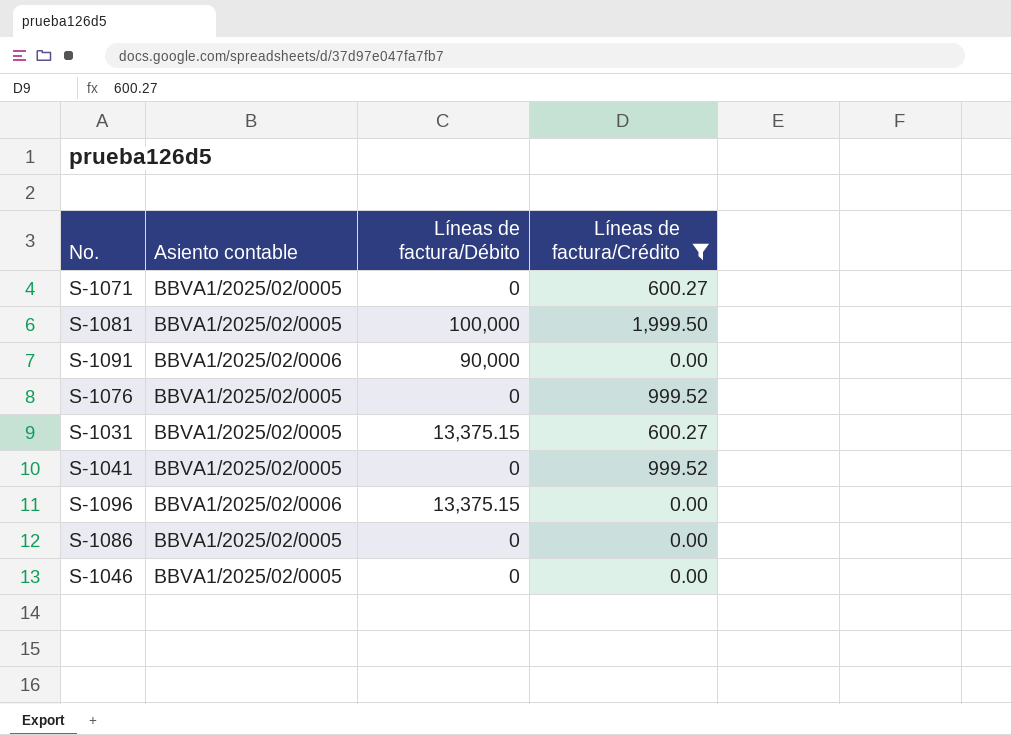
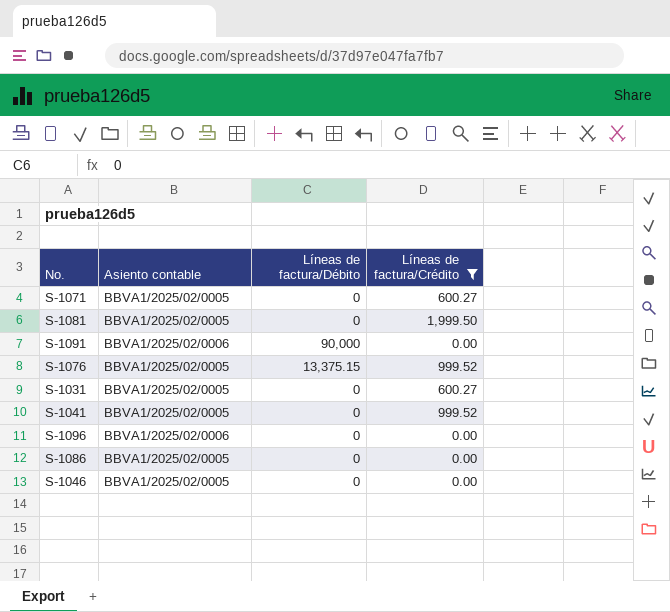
S-1081 | Líneas de factura/Débito: 100,000 -> 0
S-1076 | Líneas de factura/Débito: 0 -> 13,375.15
S-1031 | Líneas de factura/Débito: 13,375.15 -> 0
S-1096 | Líneas de factura/Débito: 13,375.15 -> 0

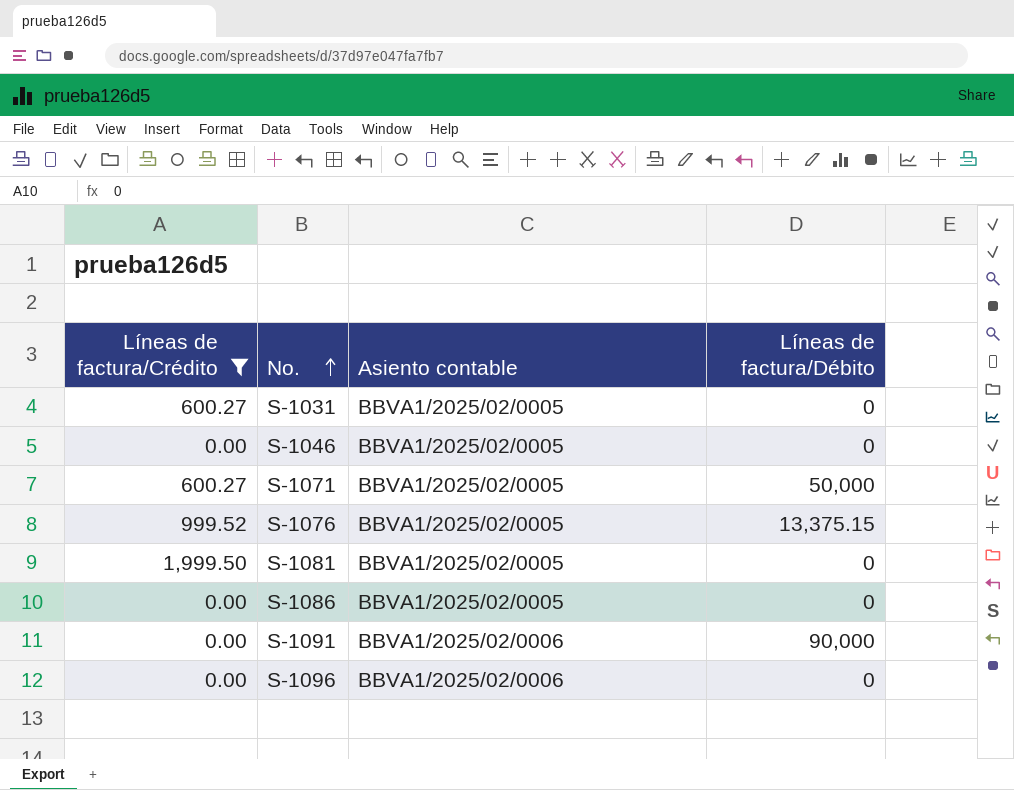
row order: none -> No. ascending
column Líneas de factura/Crédito | position: 4 -> 1
row S-1041: BBVA1/2025/02/0005 | 0 | 999.52 -> none
S-1071 | Líneas de factura/Débito: 0 -> 50,000

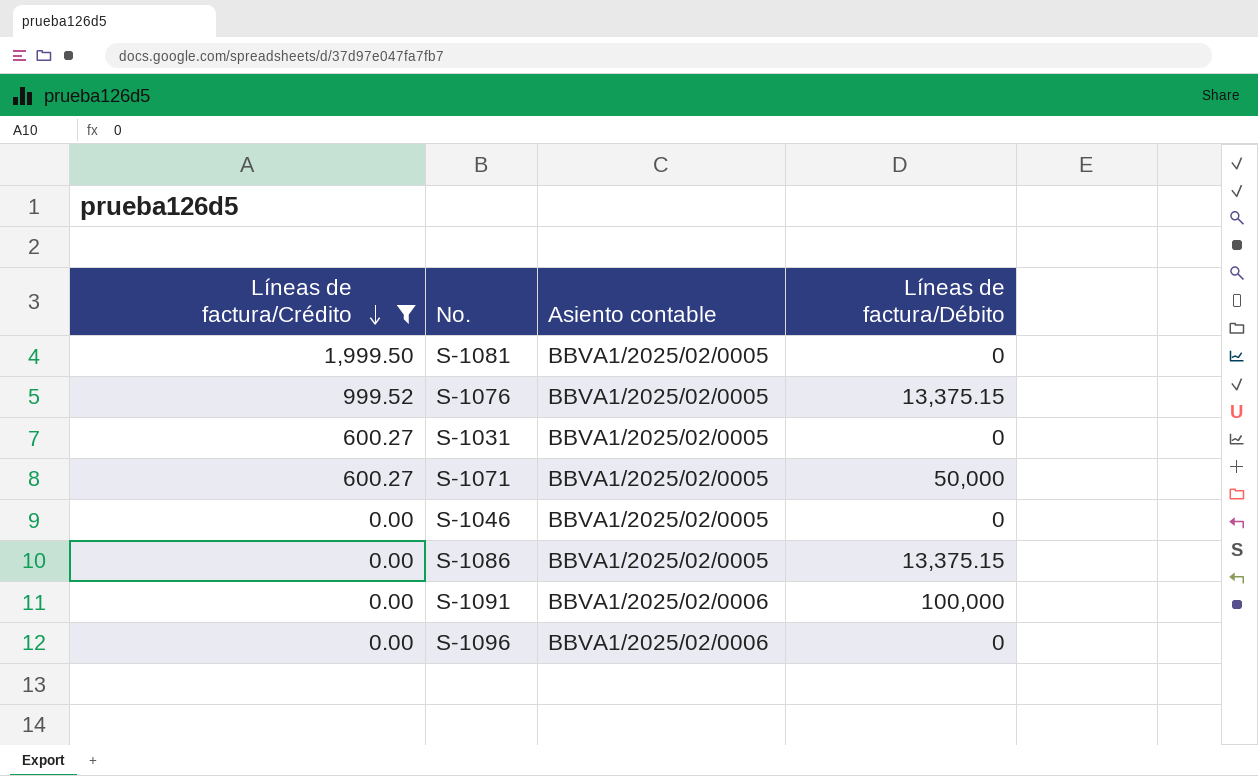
row order: No. ascending -> Líneas de factura/Crédito descending
S-1086 | Líneas de factura/Débito: 0 -> 13,375.15
S-1091 | Líneas de factura/Débito: 90,000 -> 100,000

